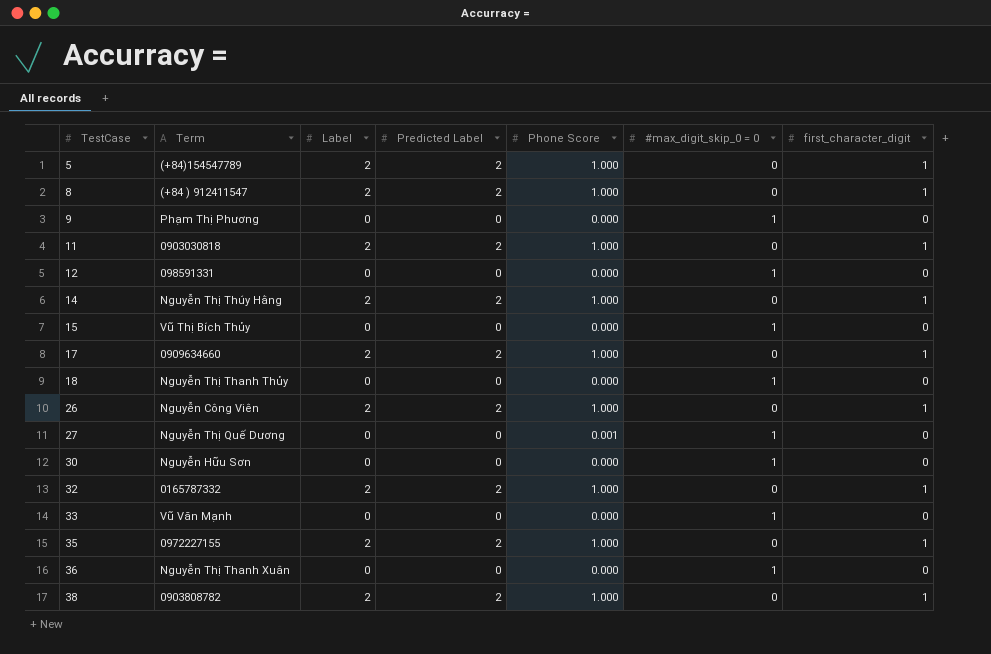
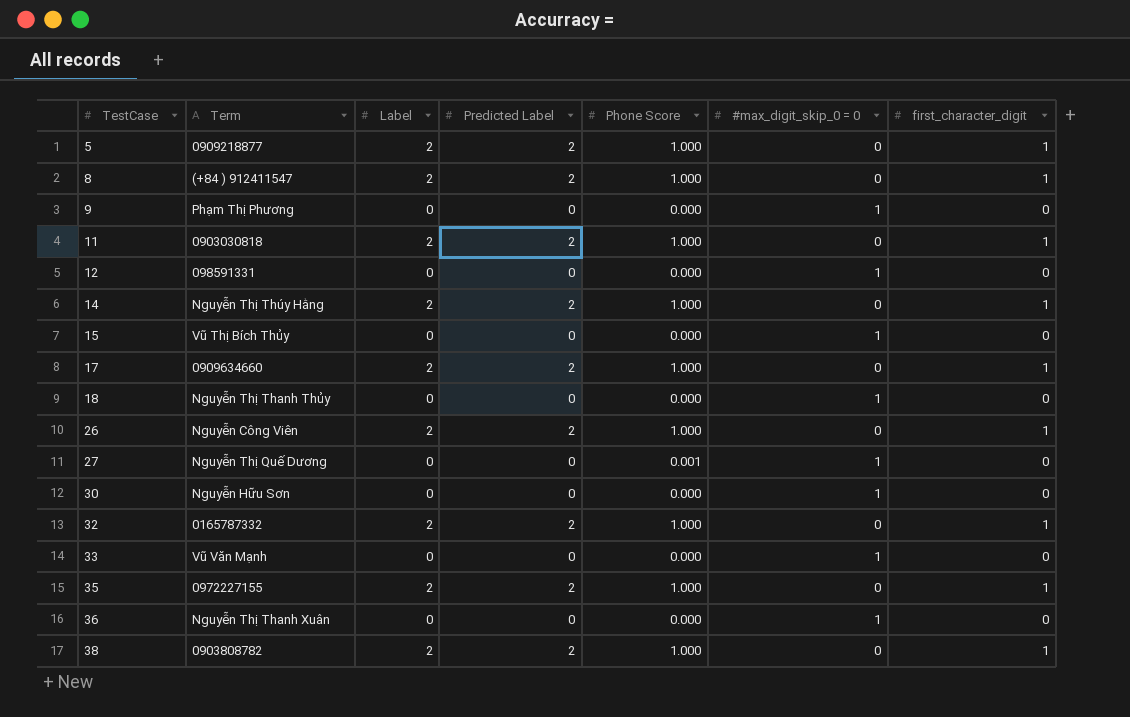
5 | Term: (+84)154547789 -> 0909218877

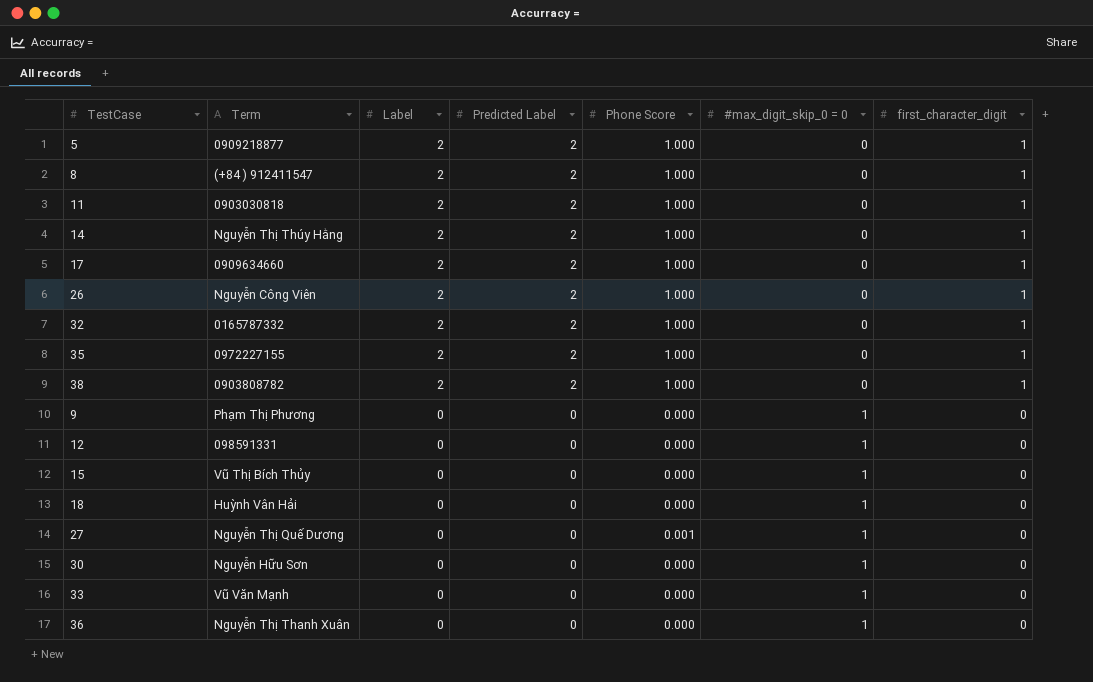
row order: TestCase ascending -> Label descending
18 | Term: Nguyễn Thị Thanh Thủy -> Huỳnh Vân Hải

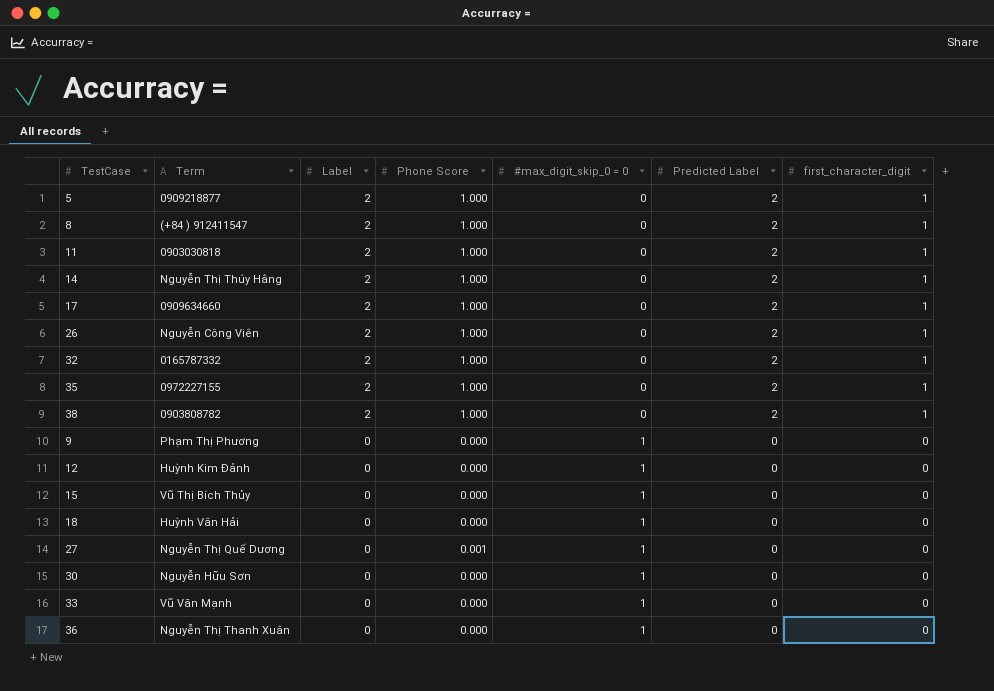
column Predicted Label | position: 4 -> 6
12 | Term: 098591331 -> Huỳnh Kim Đảnh

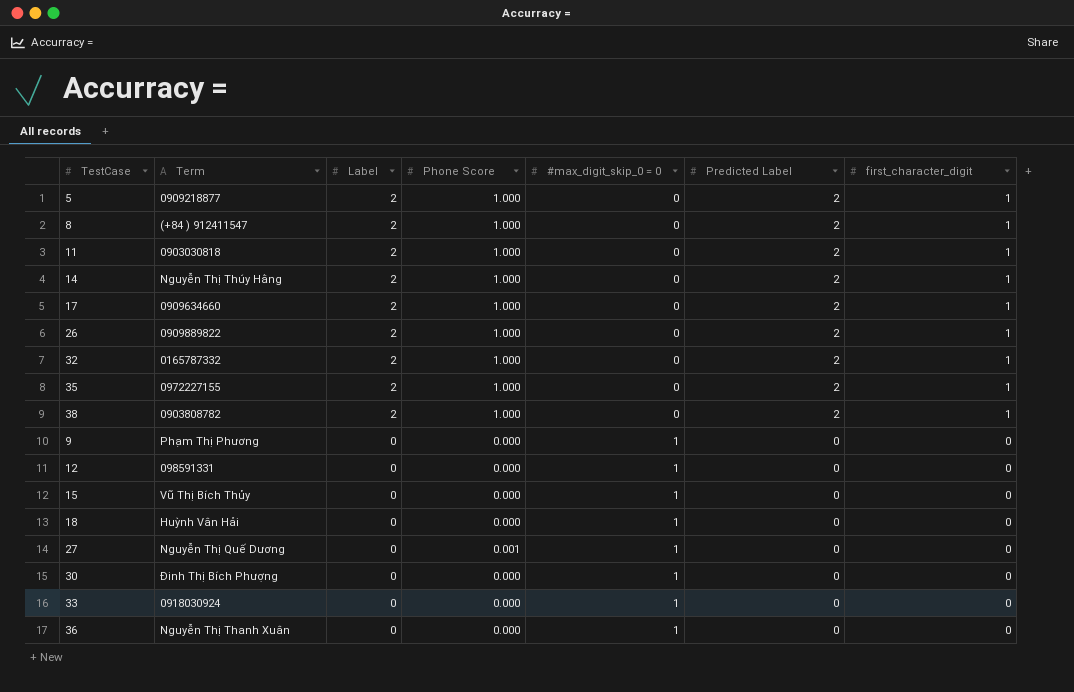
26 | Term: Nguyễn Công Viên -> 0909889822
12 | Term: Huỳnh Kim Đảnh -> 098591331
30 | Term: Nguyễn Hữu Sơn -> Đinh Thị Bích Phượng
33 | Term: Vũ Văn Mạnh -> 0918030924

